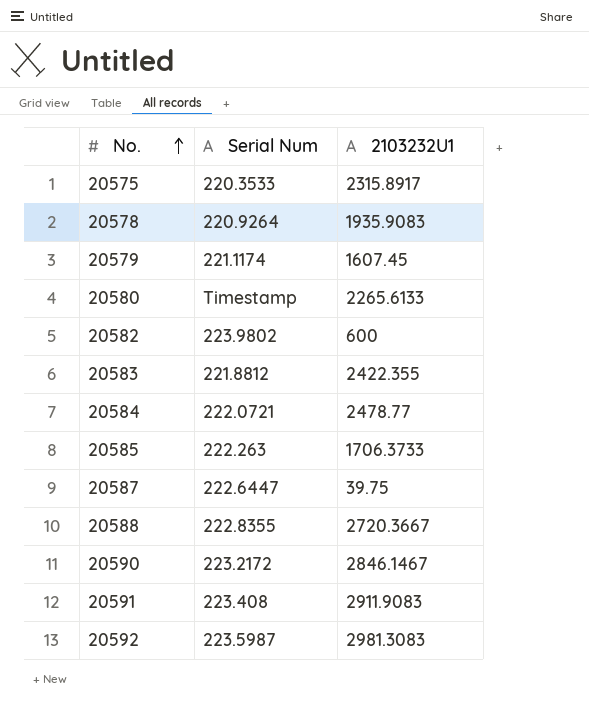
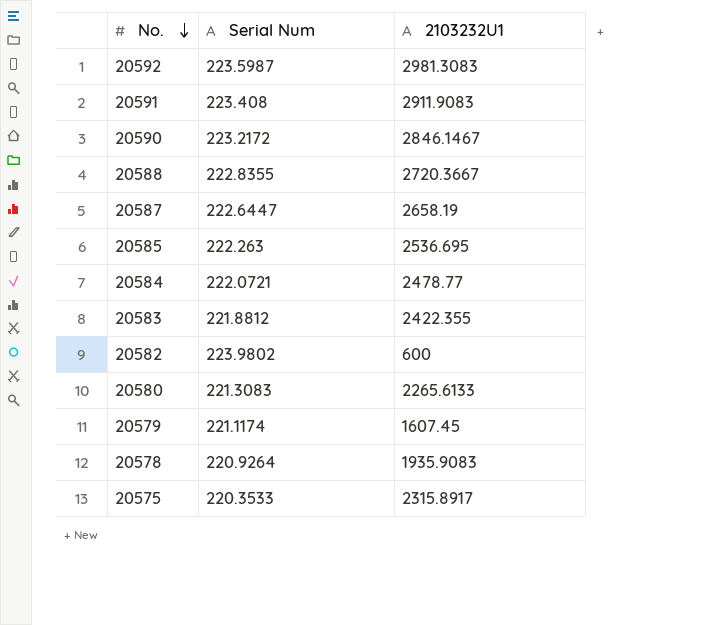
row order: No. ascending -> No. descending
20587 | 2103232U1: 39.75 -> 2658.19
20585 | 2103232U1: 1706.3733 -> 2536.695
20580 | Serial Num: Timestamp -> 221.3083

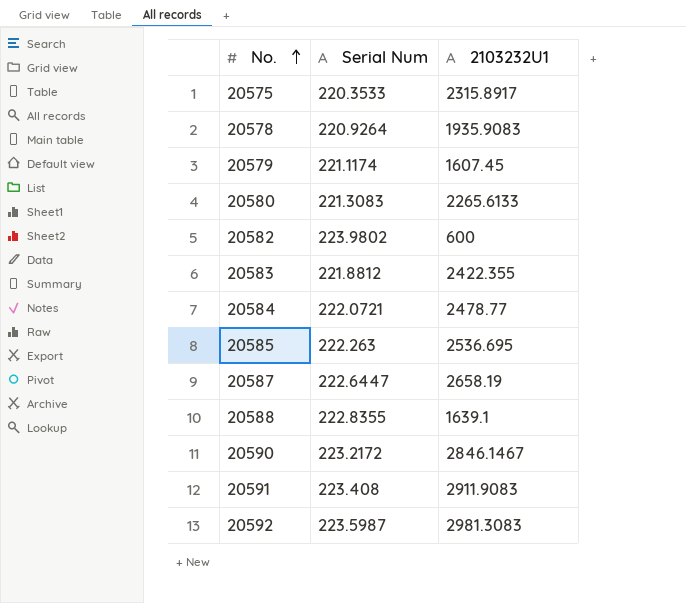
row order: No. descending -> No. ascending
20588 | 2103232U1: 2720.3667 -> 1639.1

